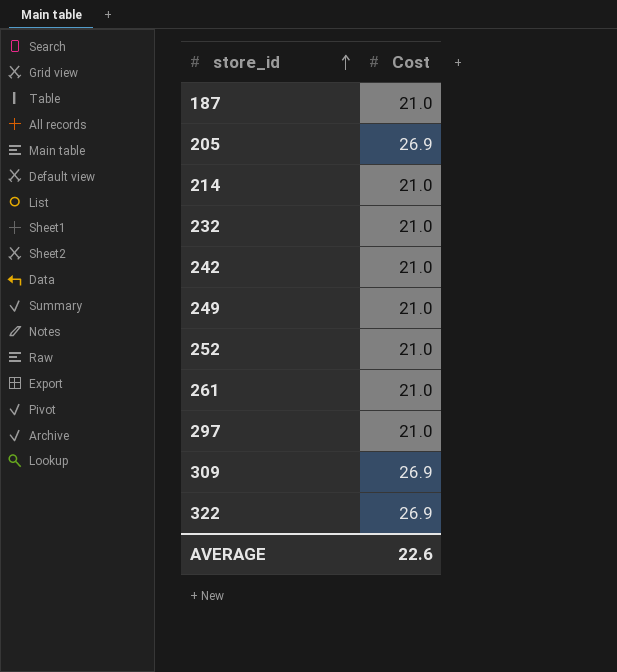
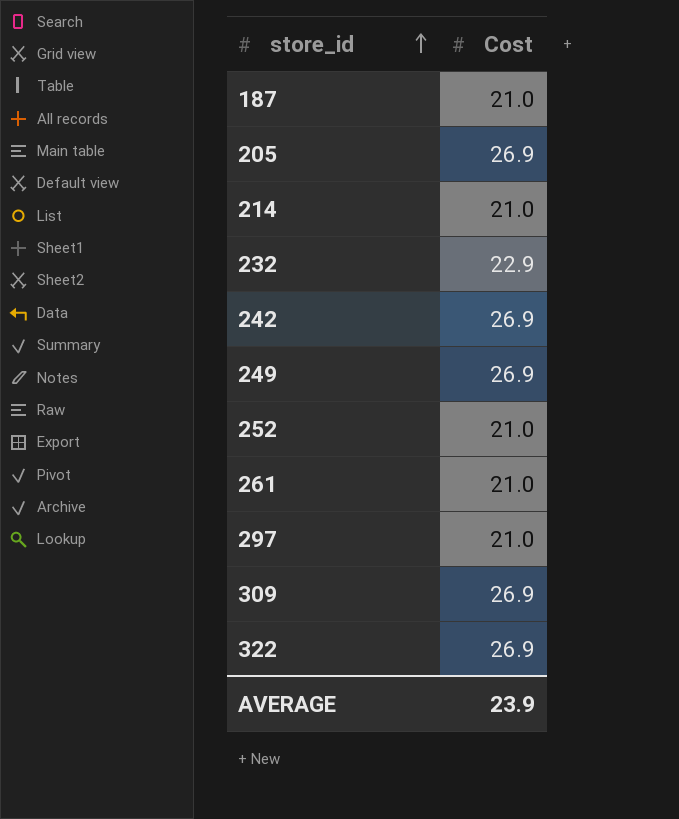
232 | Cost: 21.0 -> 22.9
242 | Cost: 21.0 -> 26.9
249 | Cost: 21.0 -> 26.9
AVERAGE | Cost: 22.6 -> 23.9

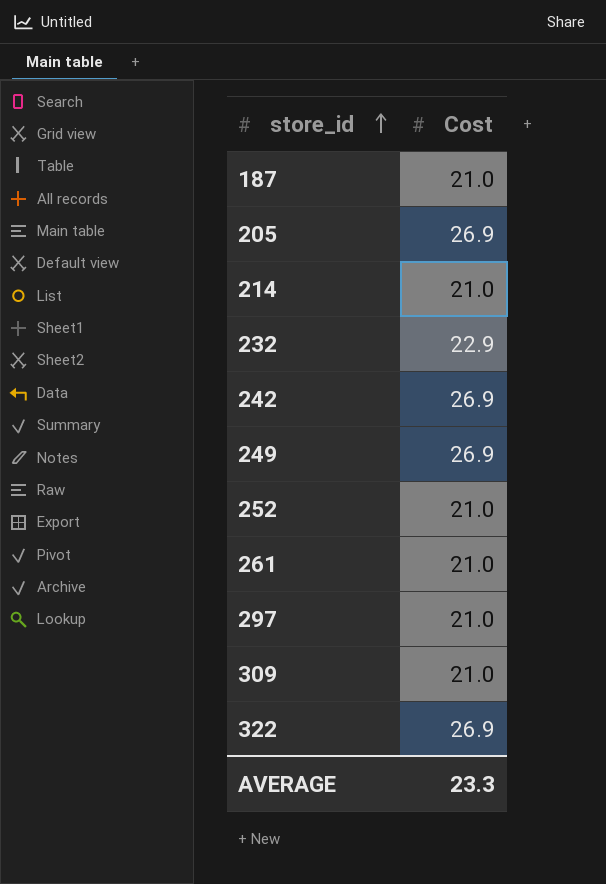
309 | Cost: 26.9 -> 21.0
AVERAGE | Cost: 23.9 -> 23.3

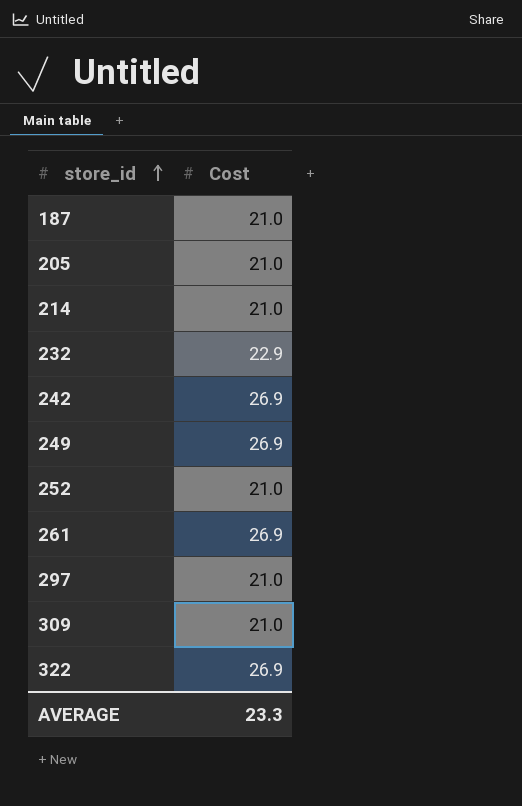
205 | Cost: 26.9 -> 21.0
261 | Cost: 21.0 -> 26.9

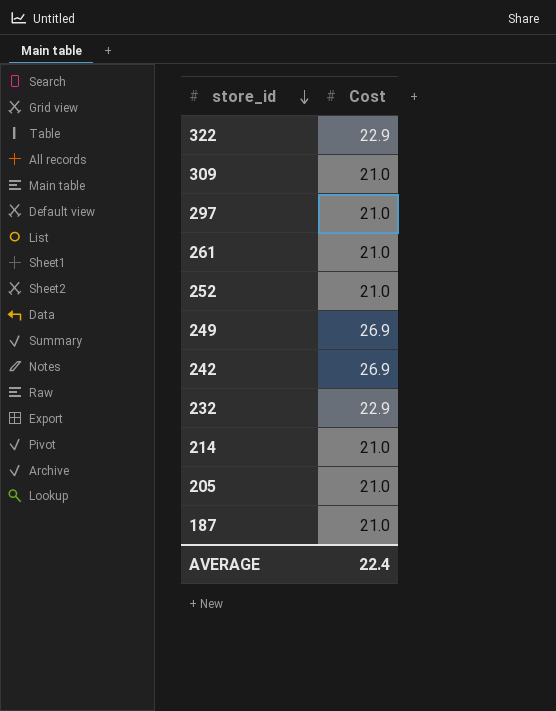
row order: store_id ascending -> store_id descending
322 | Cost: 26.9 -> 22.9
261 | Cost: 26.9 -> 21.0
AVERAGE | Cost: 23.3 -> 22.4

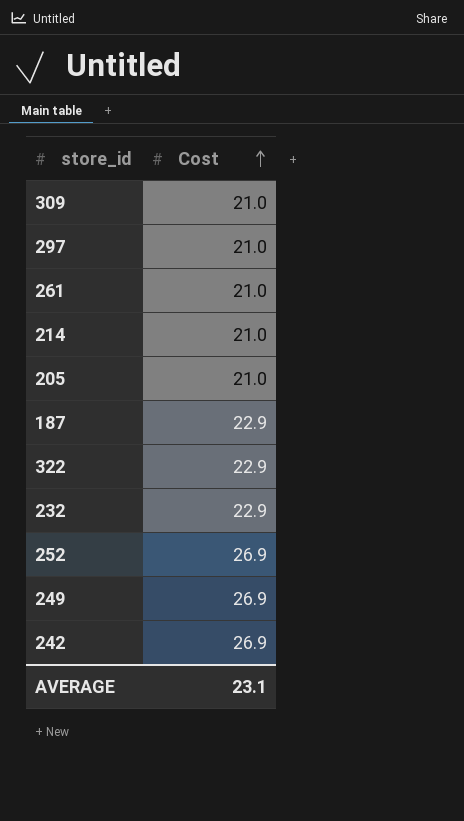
row order: store_id descending -> Cost ascending
187 | Cost: 21.0 -> 22.9
252 | Cost: 21.0 -> 26.9
AVERAGE | Cost: 22.4 -> 23.1

